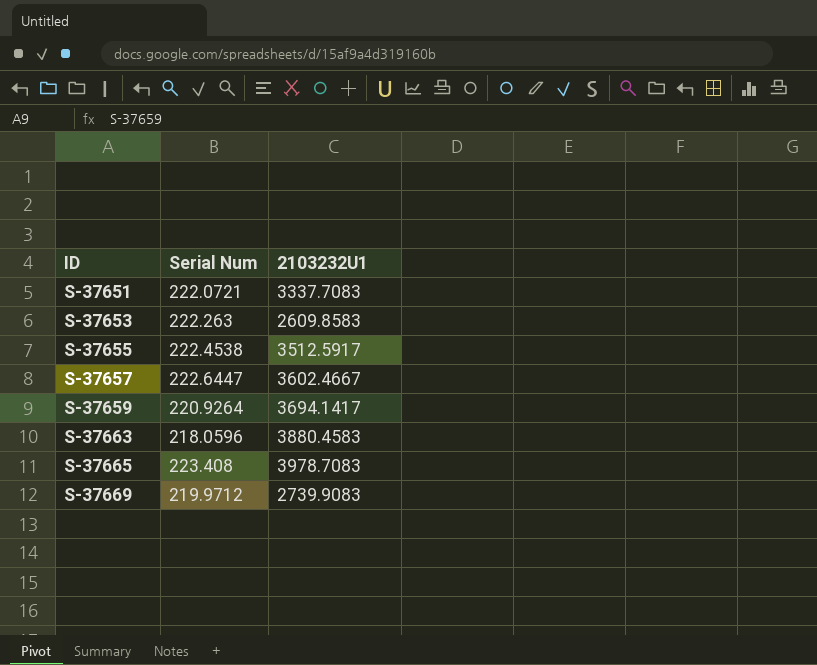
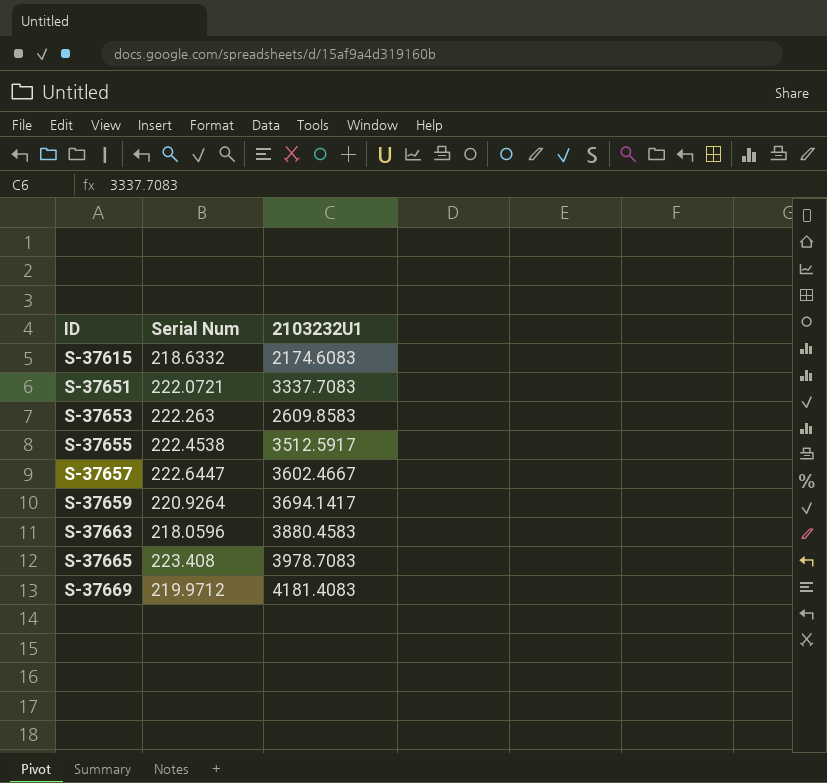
row S-37615: none -> 218.6332 | 2174.6083
S-37669 | 2103232U1: 2739.9083 -> 4181.4083

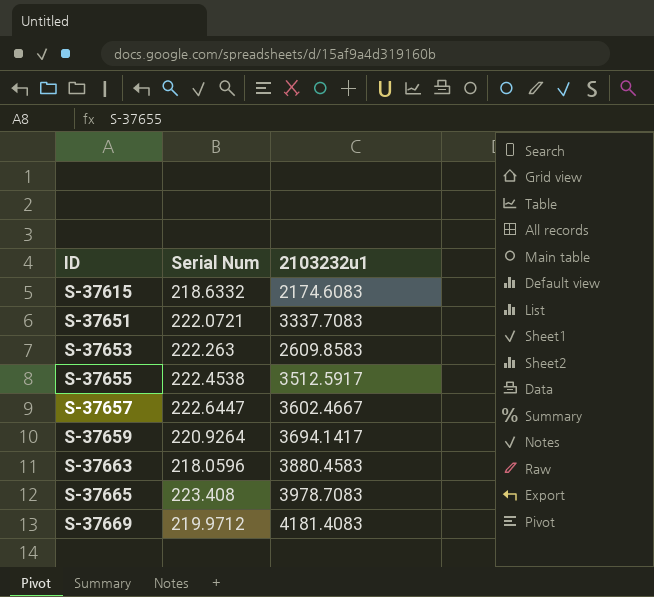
column name: 2103232U1 -> 2103232u1

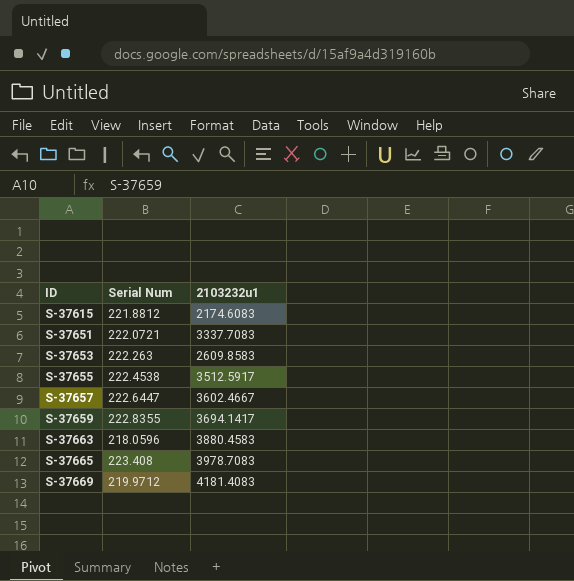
S-37615 | Serial Num: 218.6332 -> 221.8812
S-37659 | Serial Num: 220.9264 -> 222.8355

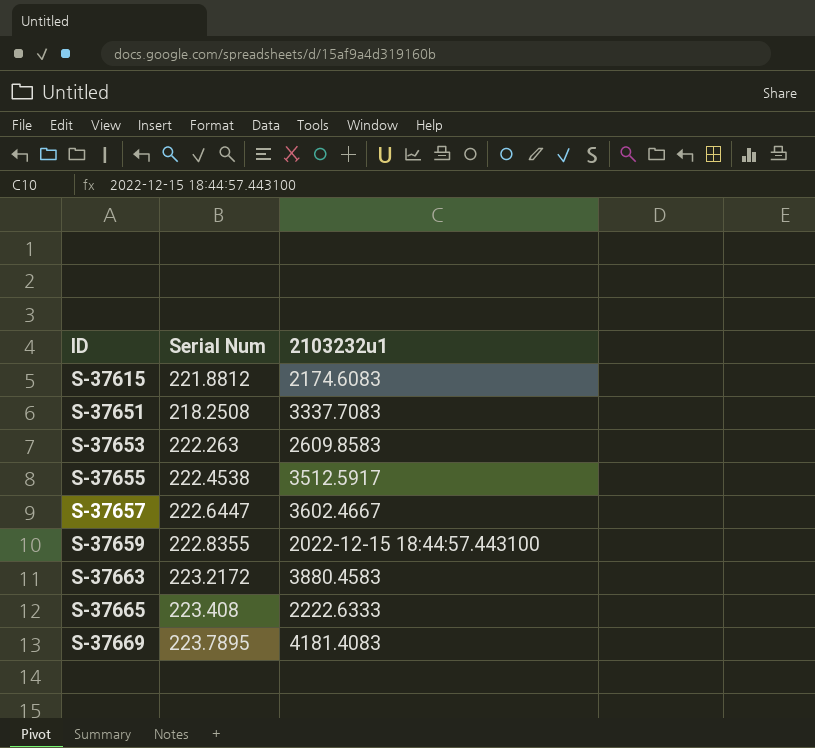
S-37651 | Serial Num: 222.0721 -> 218.2508
S-37659 | 2103232u1: 3694.1417 -> 2022-12-15 18:44:57.443100
S-37663 | Serial Num: 218.0596 -> 223.2172
S-37665 | 2103232u1: 3978.7083 -> 2222.6333
S-37669 | Serial Num: 219.9712 -> 223.7895

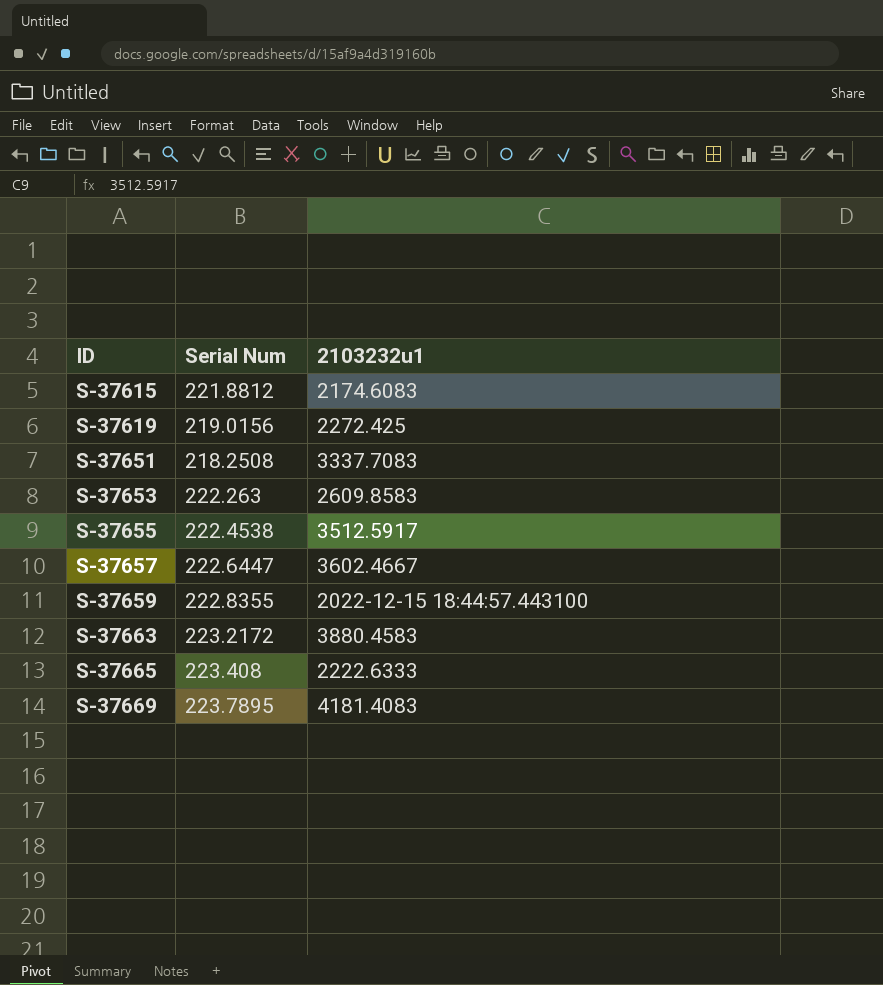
row S-37619: none -> 219.0156 | 2272.425

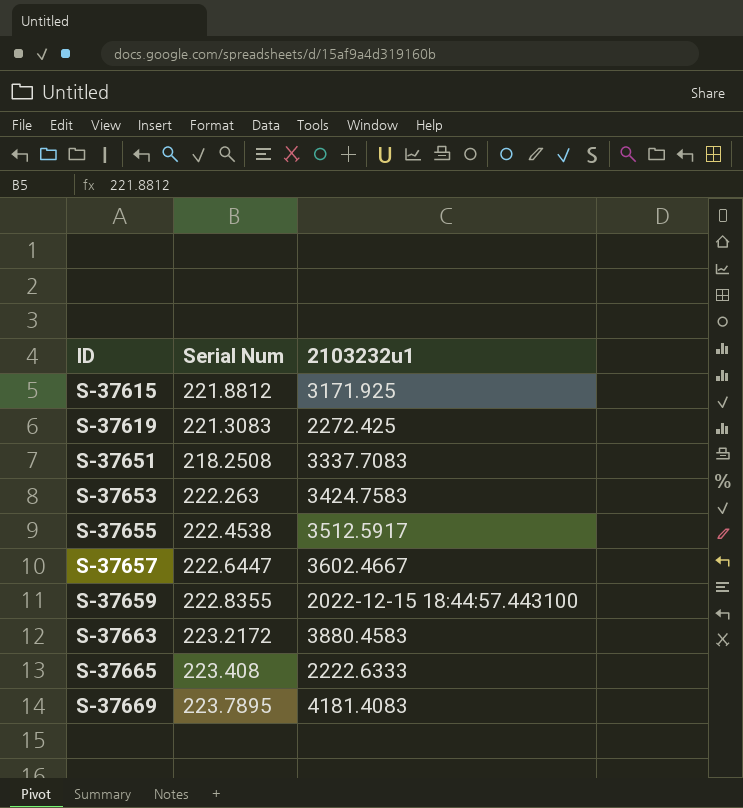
S-37615 | 2103232u1: 2174.6083 -> 3171.925
S-37619 | Serial Num: 219.0156 -> 221.3083
S-37653 | 2103232u1: 2609.8583 -> 3424.7583

